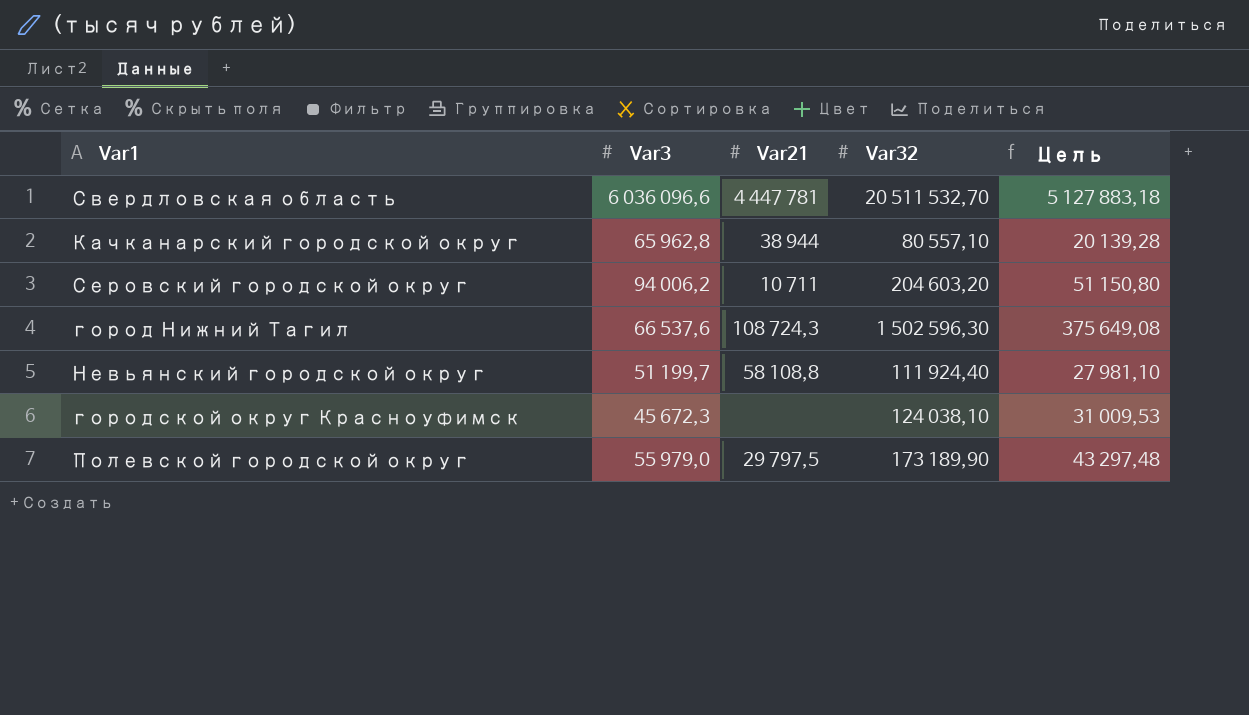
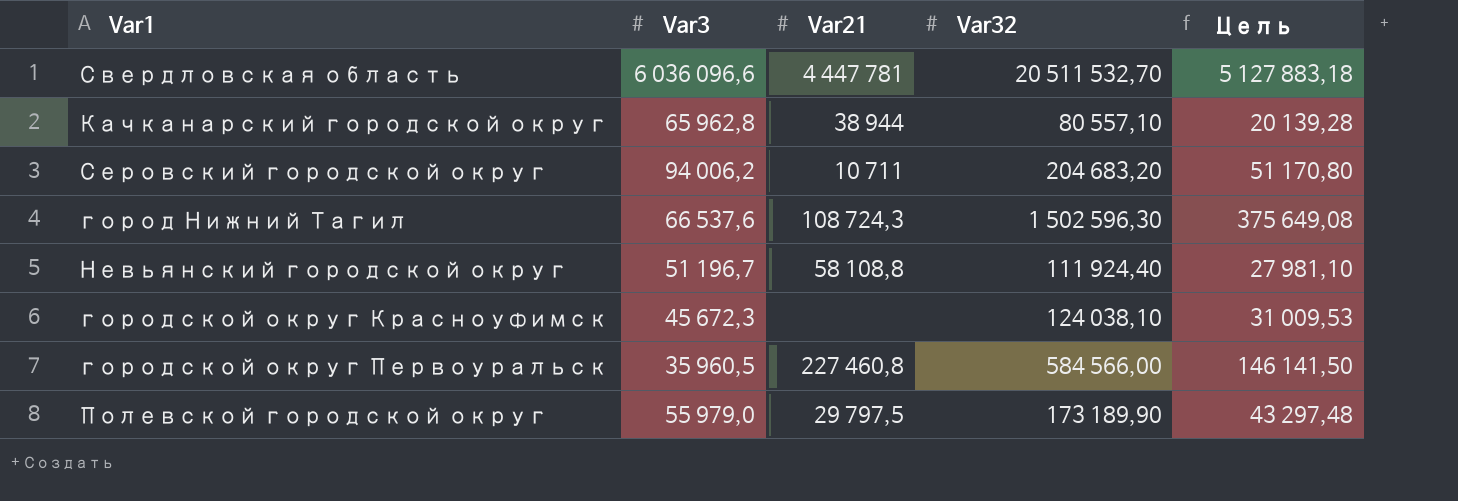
Серовский городской округ | Var32: 204 603,20 -> 204 683,20
Серовский городской округ | Цель: 51 150,80 -> 51 170,80
Невьянский городской округ | Var3: 51 199,7 -> 51 196,7
row городской округ Первоуральск: none -> 35 960,5 | 227 460,8 | 584 566,00 | 146 141,50

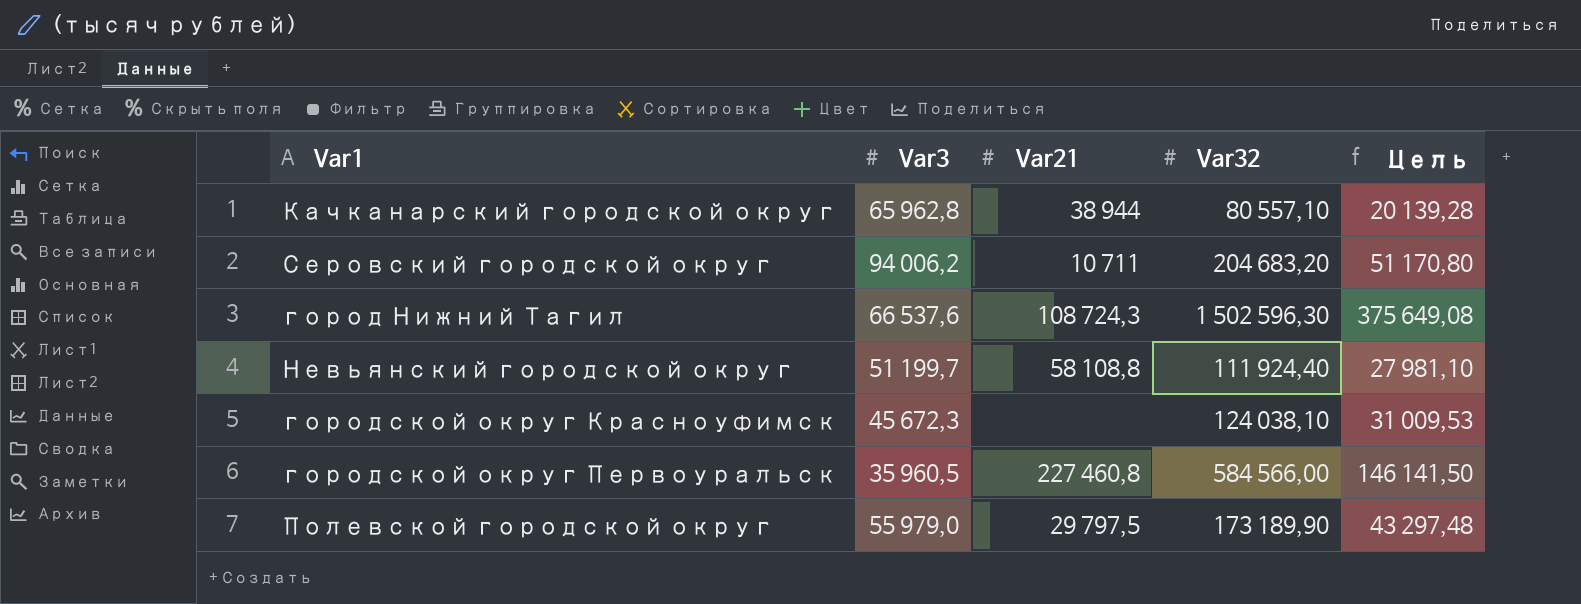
row Свердловская область: 6 036 096,6 | 4 447 781 | 20 511 532,70 | 5 127 883,18 -> none
Невьянский городской округ | Var3: 51 196,7 -> 51 199,7

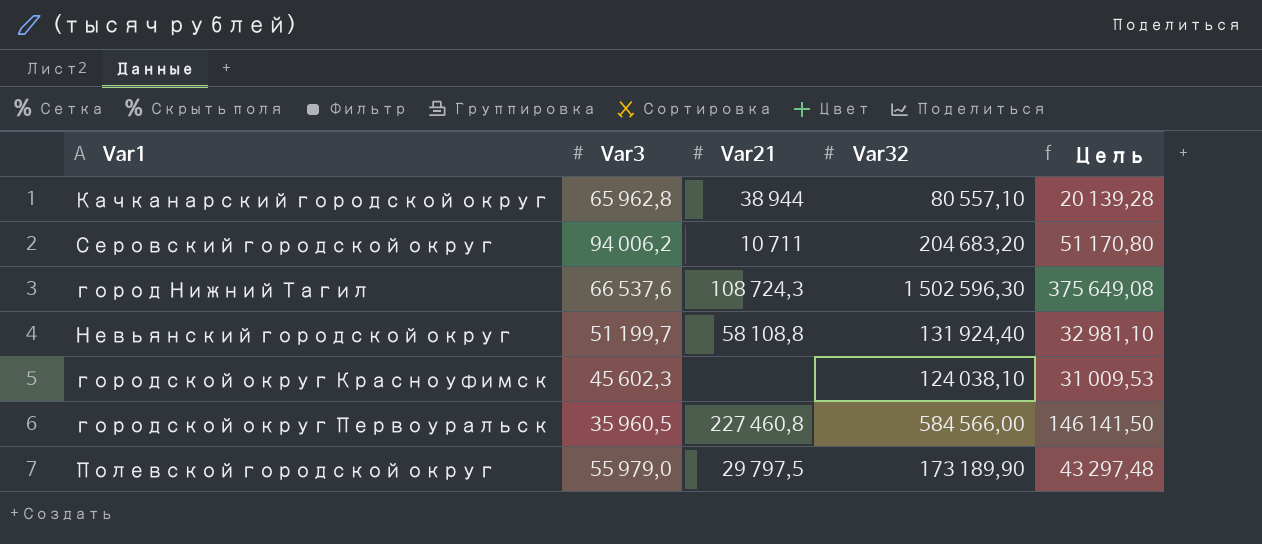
Невьянский городской округ | Var32: 111 924,40 -> 131 924,40
Невьянский городской округ | Цель: 27 981,10 -> 32 981,10
городской округ Красноуфимск | Var3: 45 672,3 -> 45 602,3

